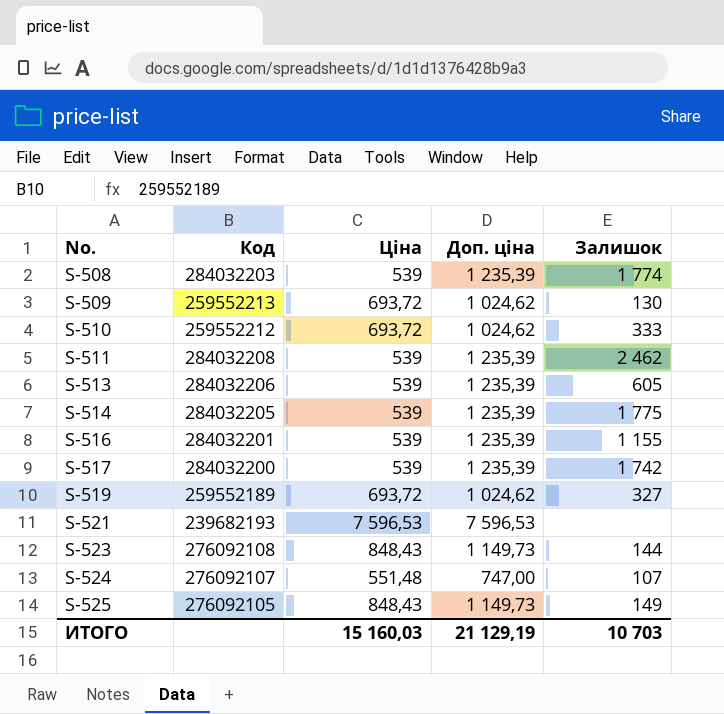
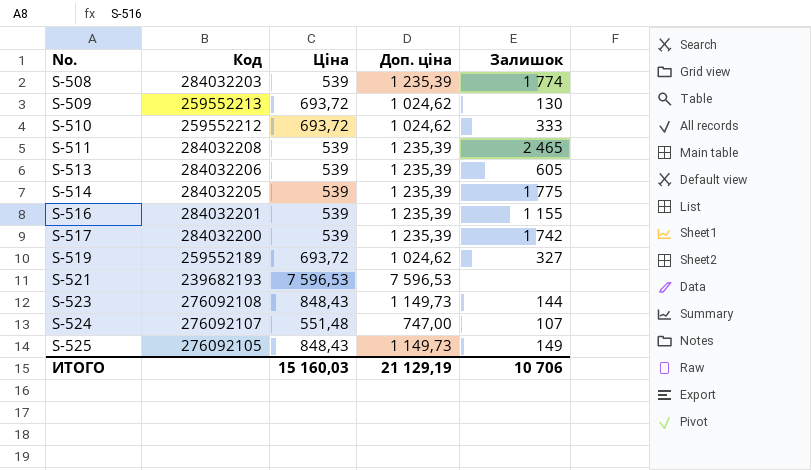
S-511 | Залишок: 2 462 -> 2 465
ИТОГО | Залишок: 10 703 -> 10 706

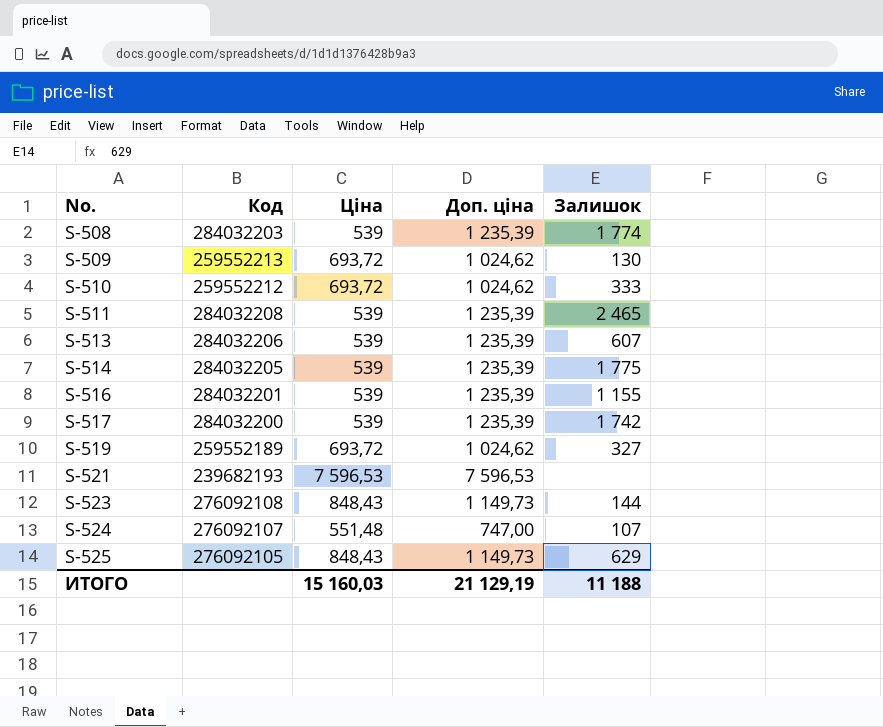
S-513 | Залишок: 605 -> 607
S-525 | Залишок: 149 -> 629
ИТОГО | Залишок: 10 706 -> 11 188

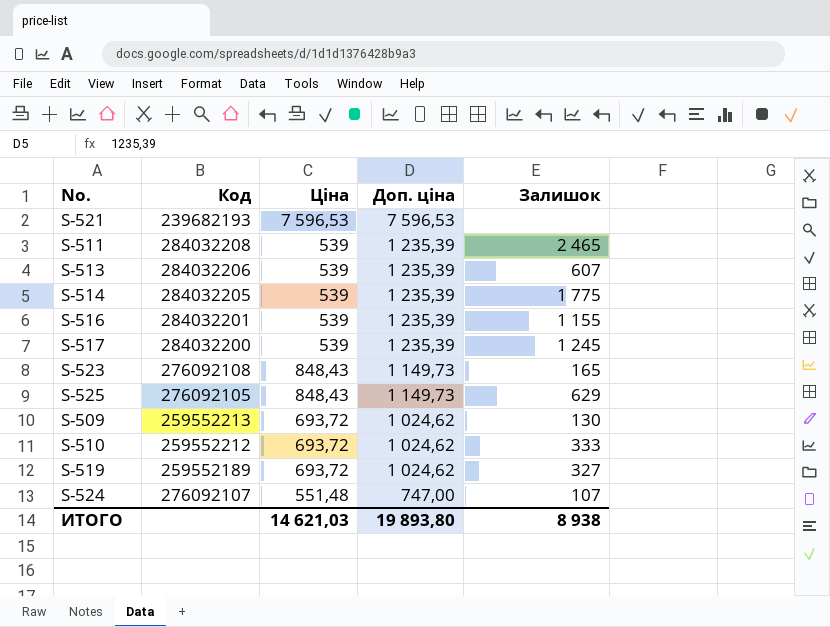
row order: No. ascending -> Доп. ціна descending
row S-508: 284032203 | 539 | 1 235,39 | 1 774 -> none
S-517 | Залишок: 1 742 -> 1 245
S-523 | Залишок: 144 -> 165
ИТОГО | Ціна: 15 160,03 -> 14 621,03
ИТОГО | Доп. ціна: 21 129,19 -> 19 893,80
ИТОГО | Залишок: 11 188 -> 8 938

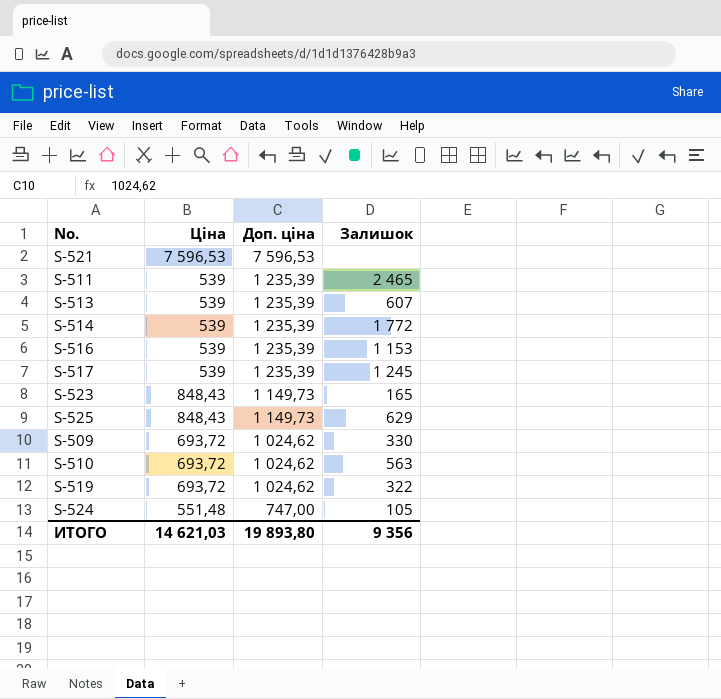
column Код | position: 2 -> none
S-514 | Залишок: 1 775 -> 1 772
S-516 | Залишок: 1 155 -> 1 153
S-509 | Залишок: 130 -> 330
S-510 | Залишок: 333 -> 563
S-519 | Залишок: 327 -> 322
S-524 | Залишок: 107 -> 105
ИТОГО | Залишок: 8 938 -> 9 356

